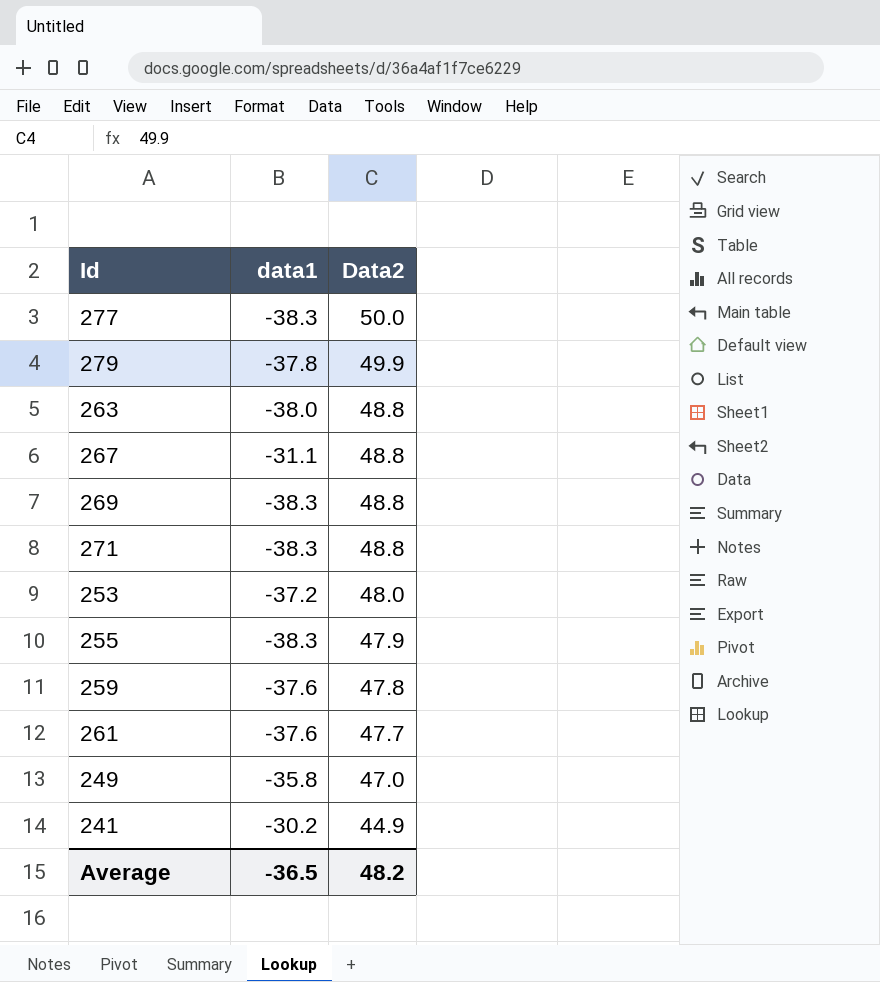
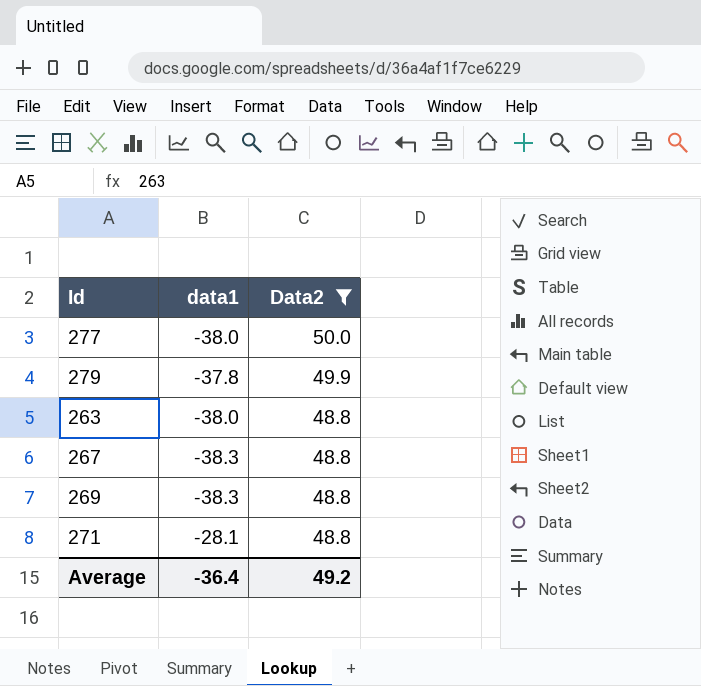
filter: none -> Data2 >= 48.8
277 | data1: -38.3 -> -38.0
267 | data1: -31.1 -> -38.3
271 | data1: -38.3 -> -28.1
Average | data1: -36.5 -> -36.4
Average | Data2: 48.2 -> 49.2

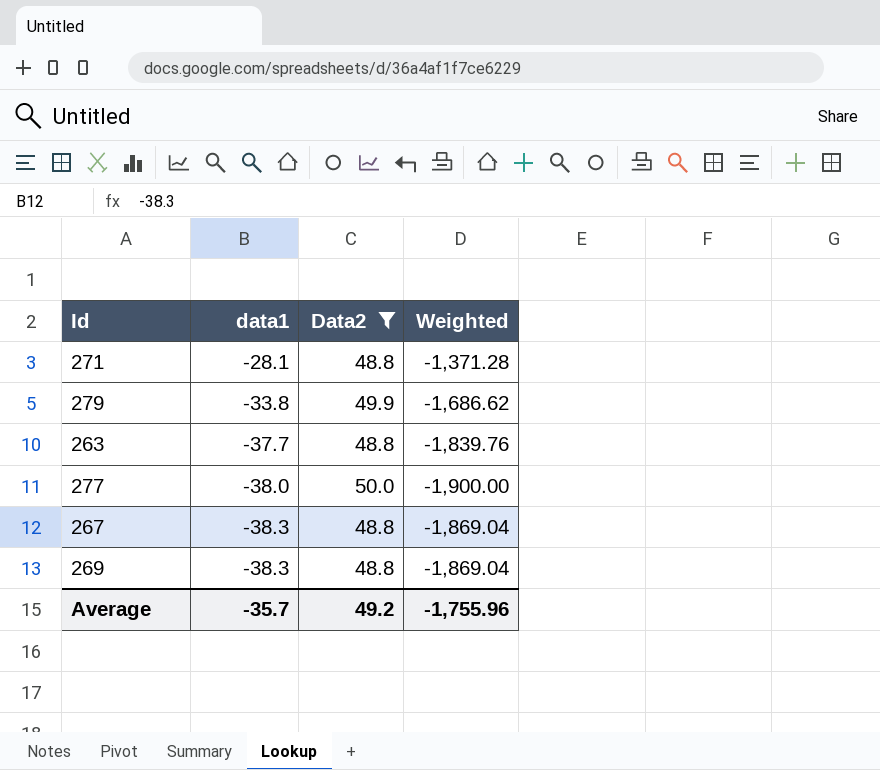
row order: Data2 descending -> data1 descending
column Weighted | formula: none -> [data1] * [Data2]
279 | data1: -37.8 -> -33.8
263 | data1: -38.0 -> -37.7
Average | data1: -36.4 -> -35.7

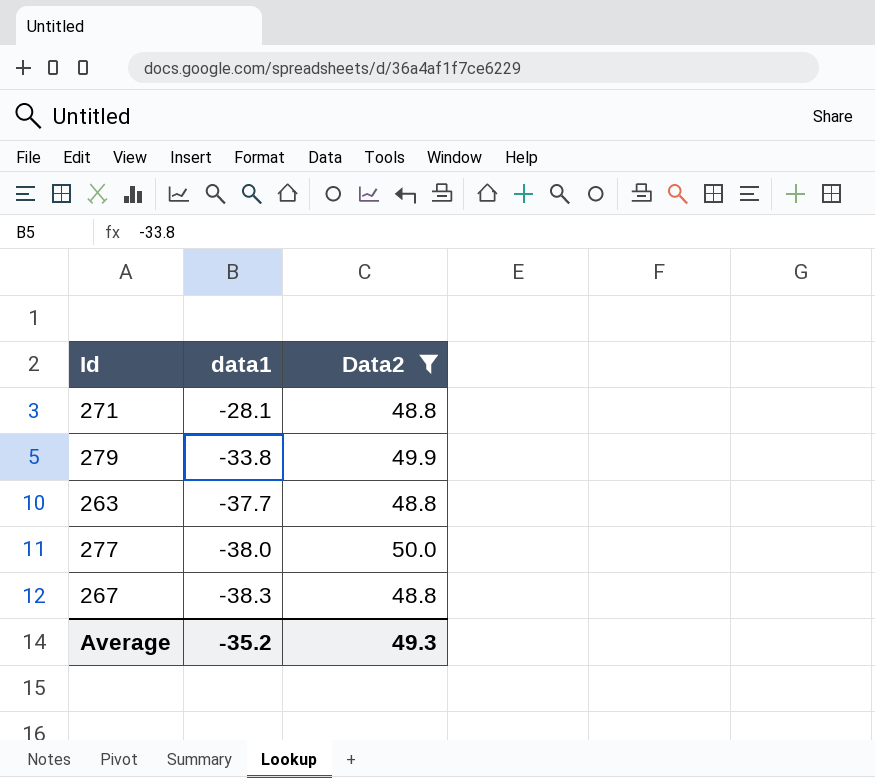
column Weighted | formula: [data1] * [Data2] -> none
row 269: -38.3 | 48.8 | -1,869.04 -> none
Average | data1: -35.7 -> -35.2
Average | Data2: 49.2 -> 49.3

